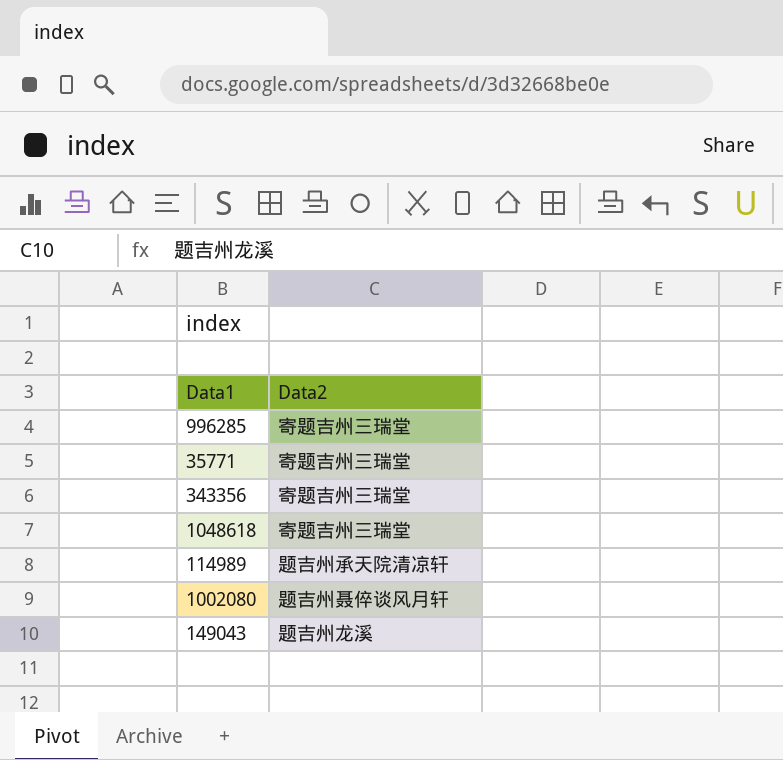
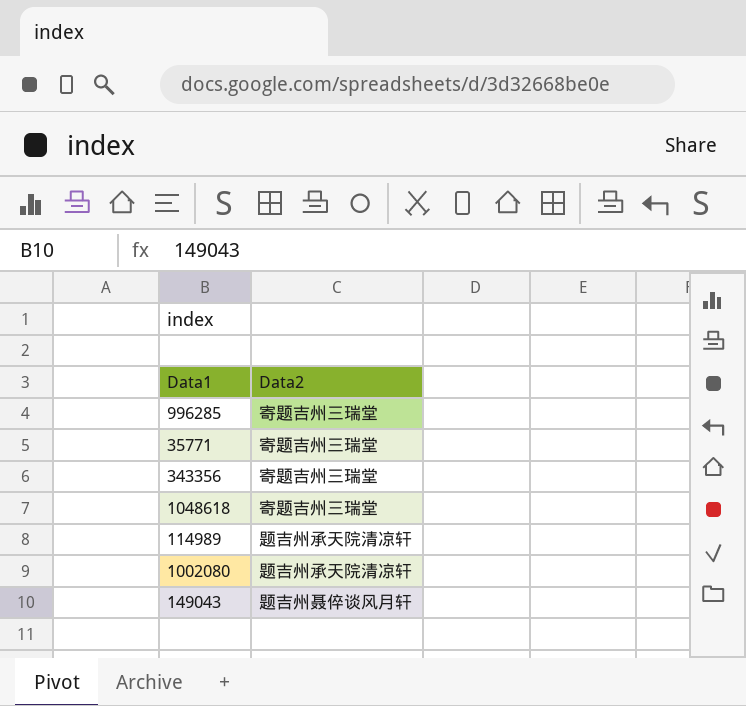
1002080 | Data2: 题吉州聂倅谈风月轩 -> 题吉州承天院清凉轩
149043 | Data2: 题吉州龙溪 -> 题吉州聂倅谈风月轩

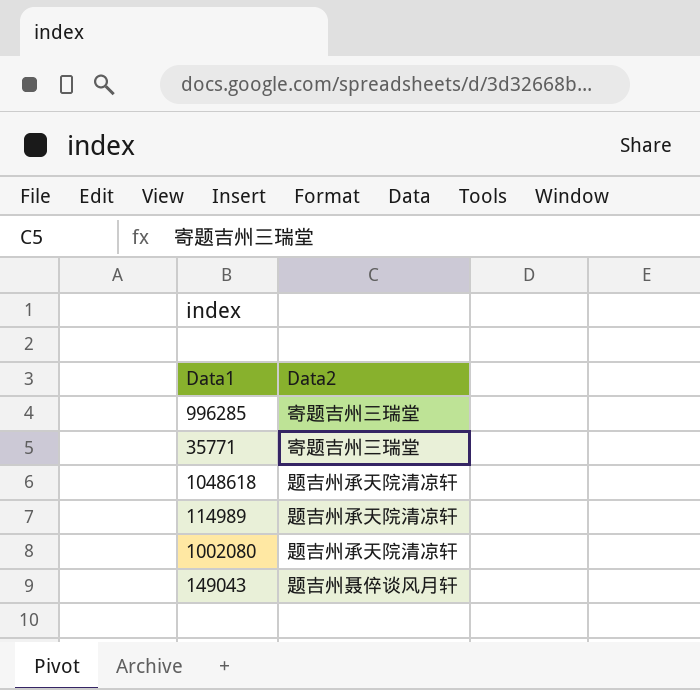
row 343356: 寄题吉州三瑞堂 -> none
1048618 | Data2: 寄题吉州三瑞堂 -> 题吉州承天院清凉轩

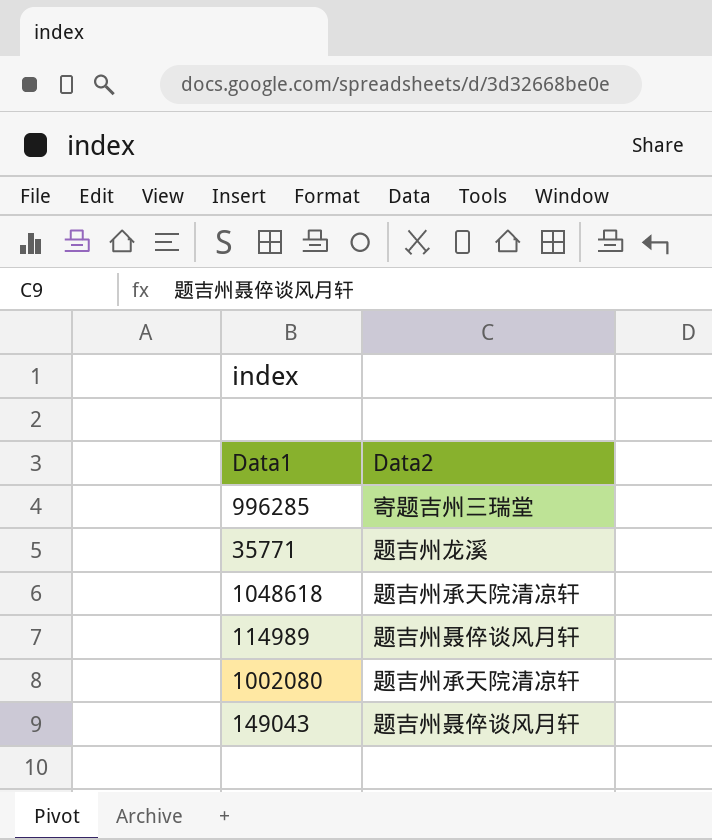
35771 | Data2: 寄题吉州三瑞堂 -> 题吉州龙溪
114989 | Data2: 题吉州承天院清凉轩 -> 题吉州聂倅谈风月轩

